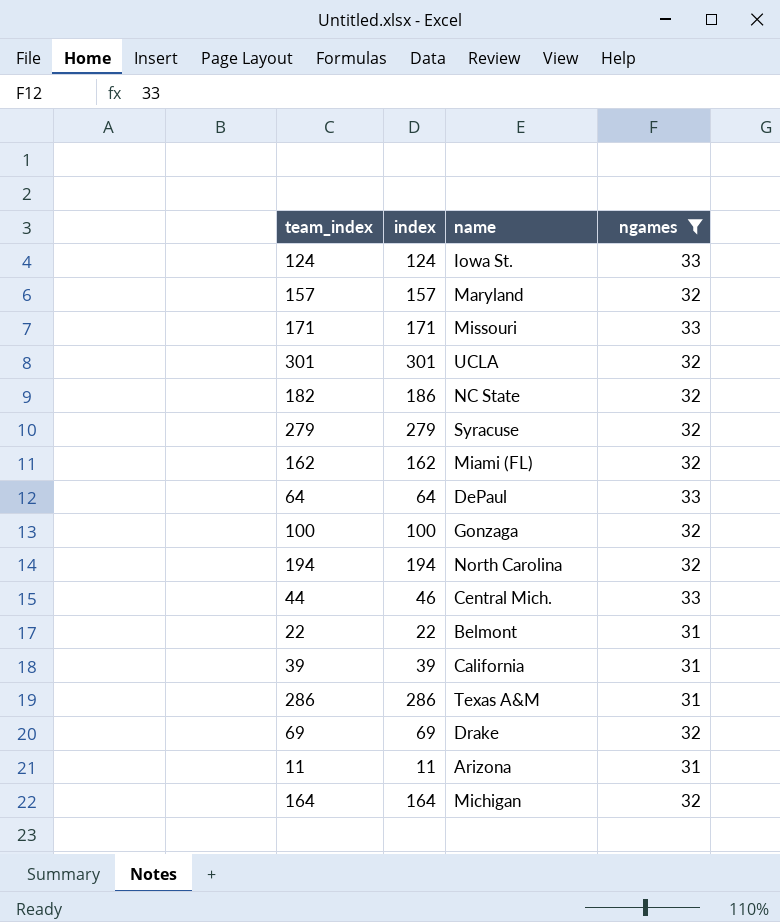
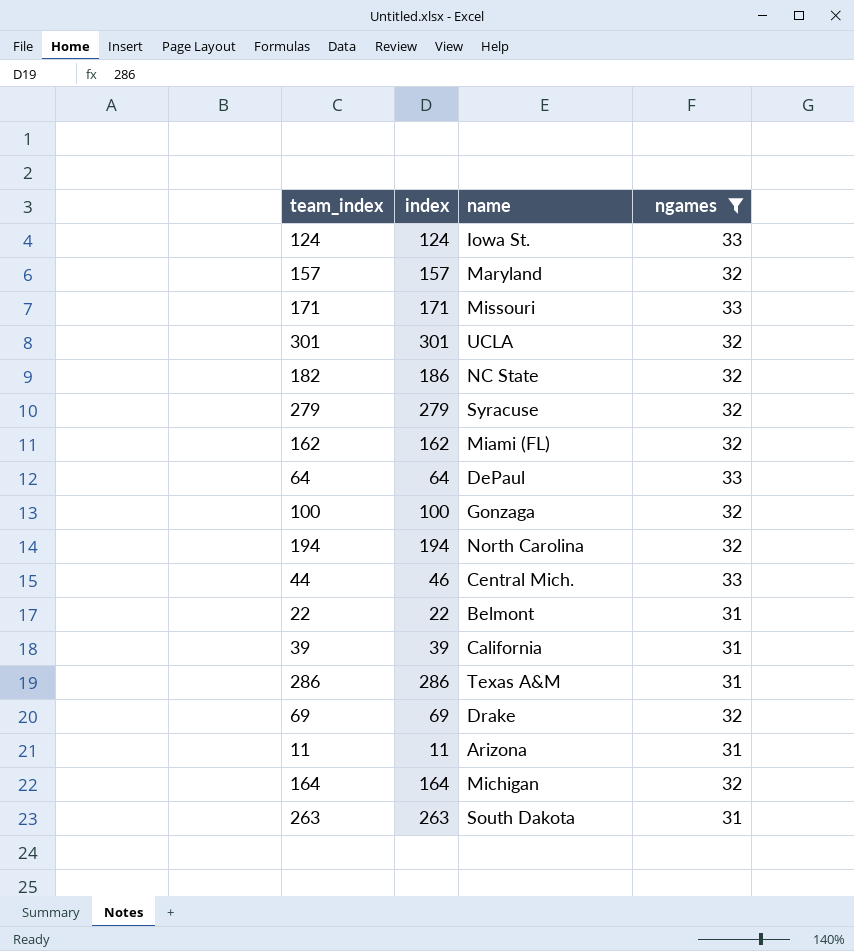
row 263: none -> 263 | South Dakota | 31

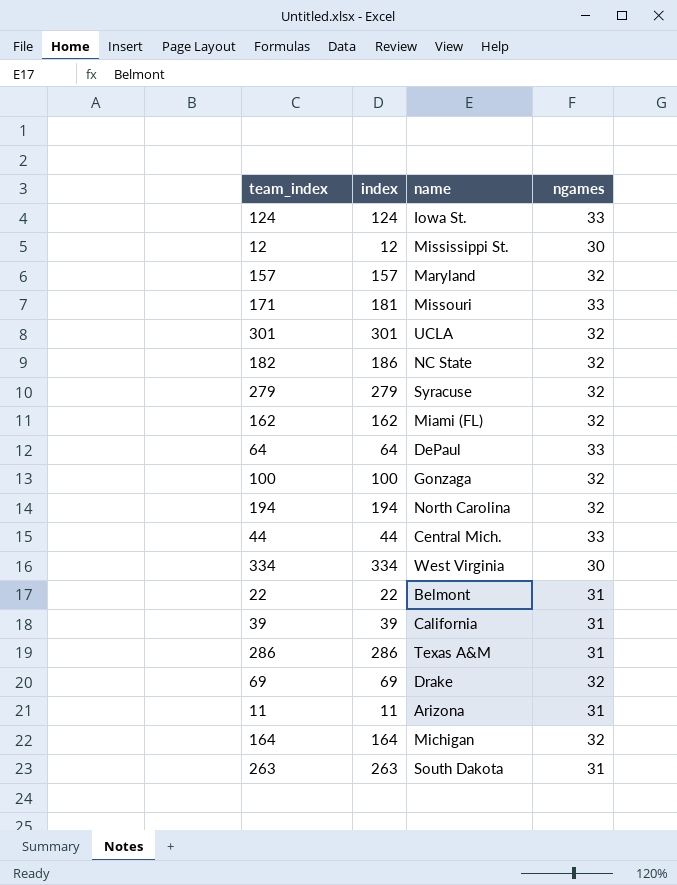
filter: ngames != 30 -> none
171 | index: 171 -> 181
44 | index: 46 -> 44

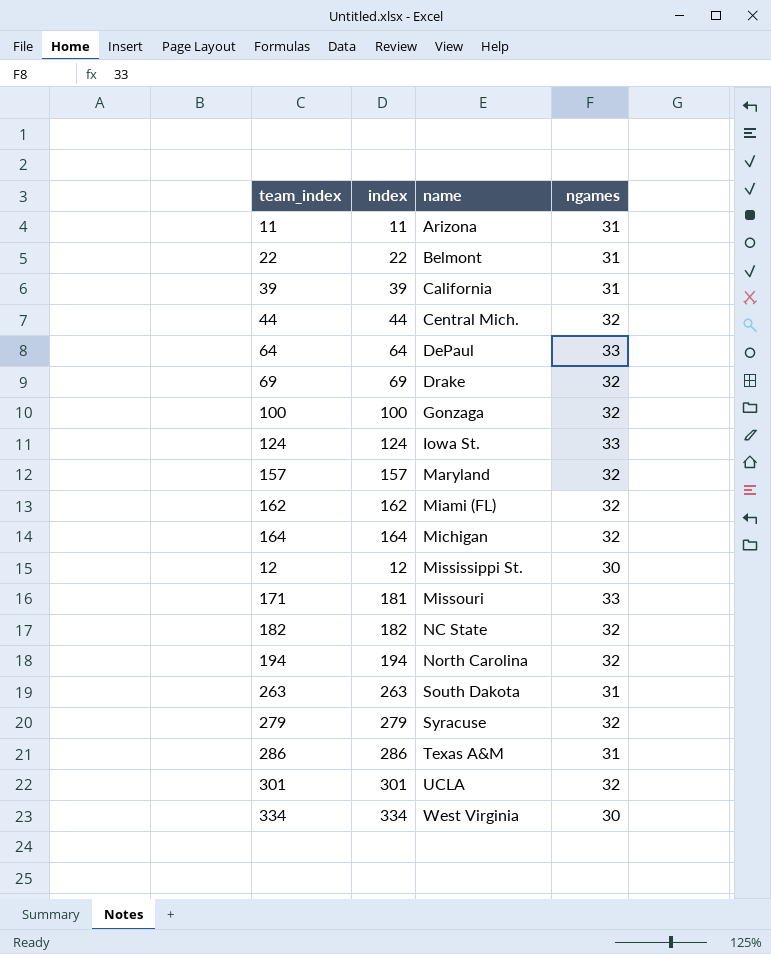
row order: none -> name ascending
44 | ngames: 33 -> 32
182 | index: 186 -> 182

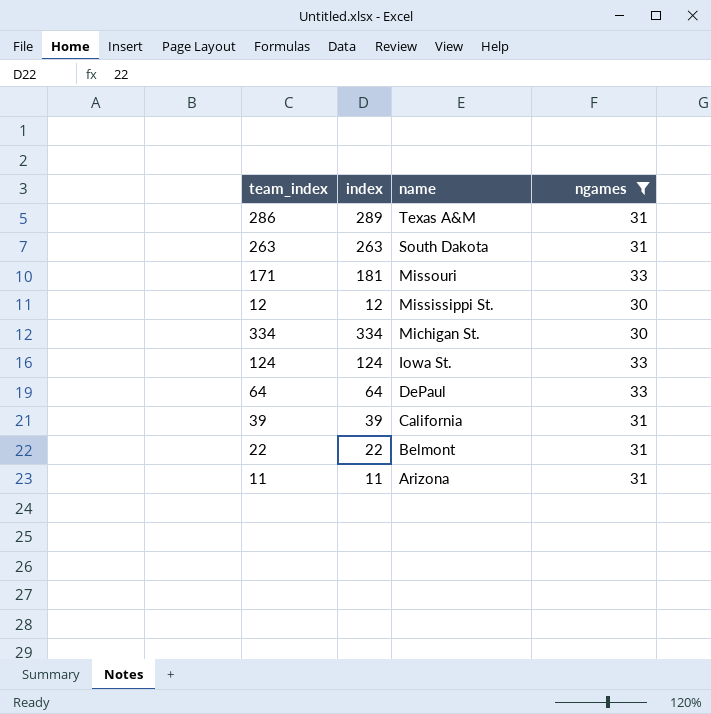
filter: none -> ngames != 32
row order: name ascending -> name descending
286 | index: 286 -> 289
334 | name: West Virginia -> Michigan St.

